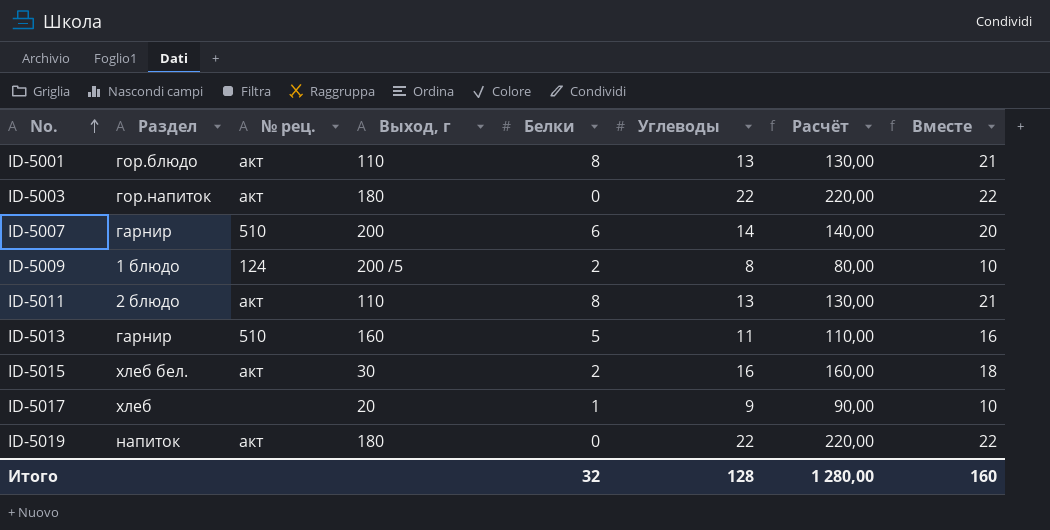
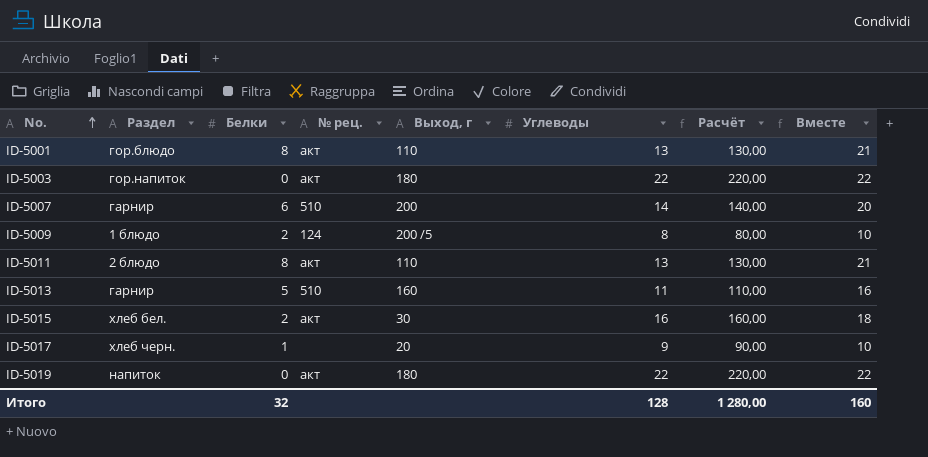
column Белки | position: 5 -> 3
ID-5017 | Раздел: хлеб -> хлеб черн.

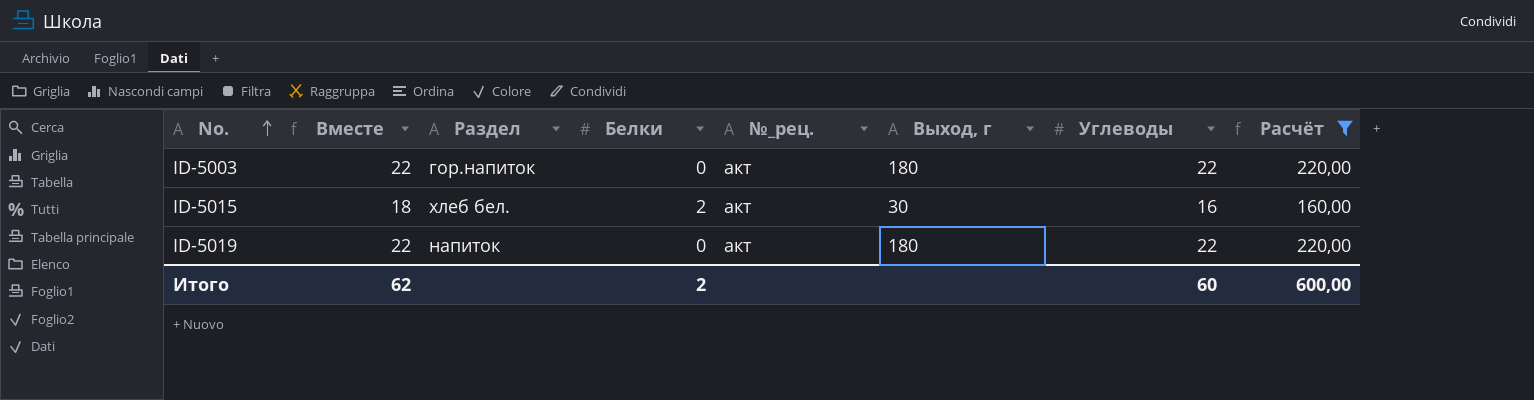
filter: none -> Расчёт >= 160,00
column Вместе | position: 8 -> 2
column name: № рец. -> №_рец.
Итого | Вместе: 160 -> 62
Итого | Белки: 32 -> 2
Итого | Углеводы: 128 -> 60
Итого | Расчёт: 1 280,00 -> 600,00

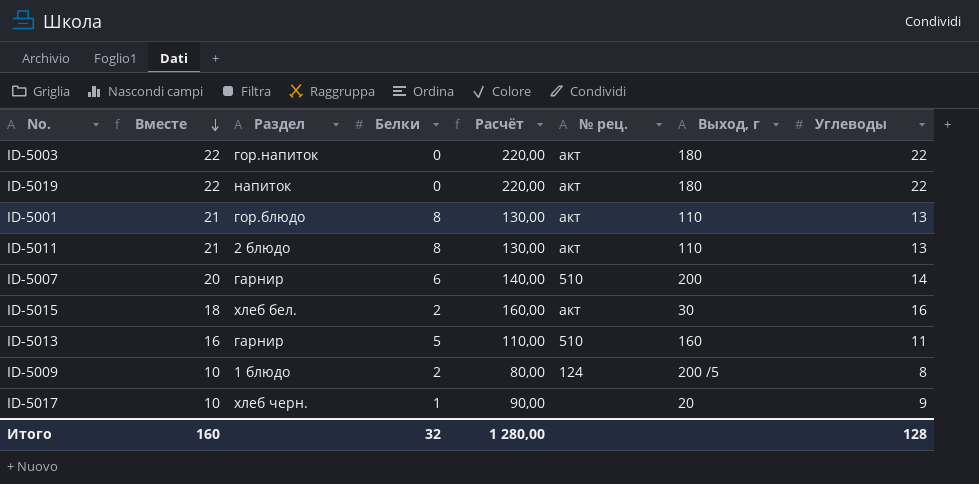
filter: Расчёт >= 160,00 -> none
row order: No. ascending -> Вместе descending
column Расчёт | position: 8 -> 5
column name: №_рец. -> № рец.
Итого | Вместе: 62 -> 160
Итого | Белки: 2 -> 32
Итого | Расчёт: 600,00 -> 1 280,00
Итого | Углеводы: 60 -> 128

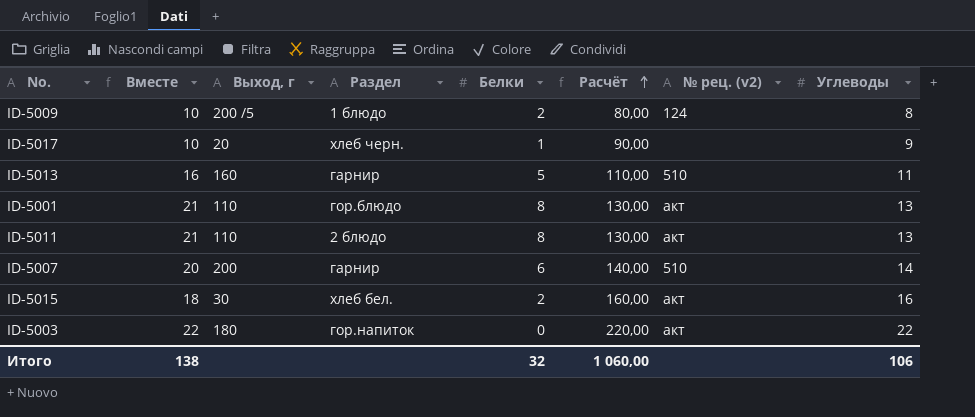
row order: Вместе descending -> Расчёт ascending
column Выход, г | position: 7 -> 3
column name: № рец. -> № рец. (v2)
row ID-5019: 22 | напиток | 0 | 220,00 | акт | 180 | 22 -> none
Итого | Вместе: 160 -> 138
Итого | Расчёт: 1 280,00 -> 1 060,00
Итого | Углеводы: 128 -> 106

